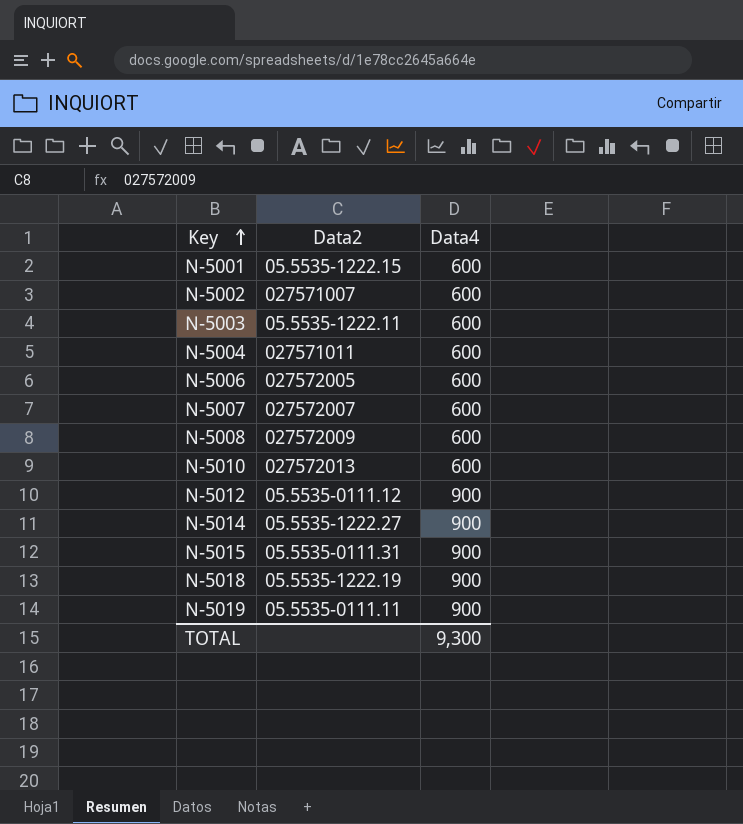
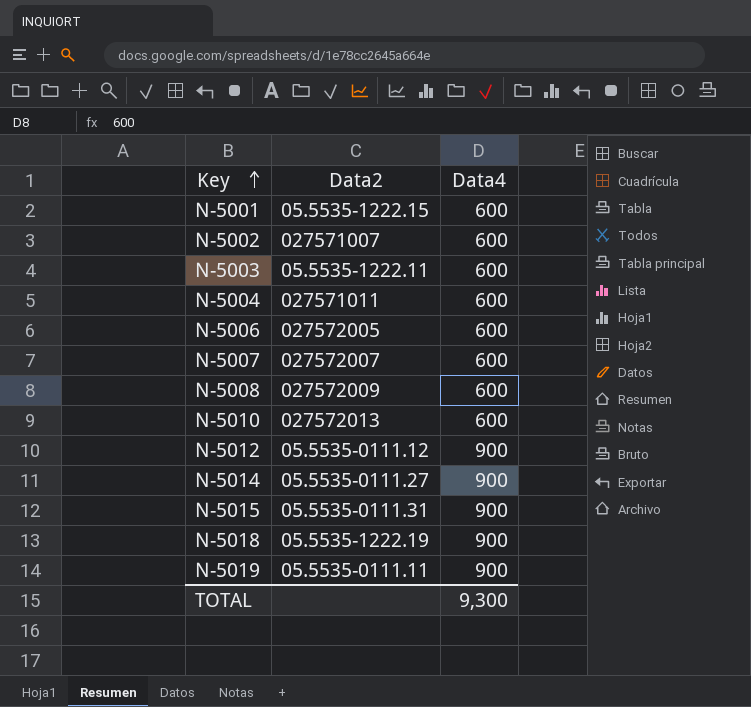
N-5014 | Data2: 05.5535-1222.27 -> 05.5535-0111.27

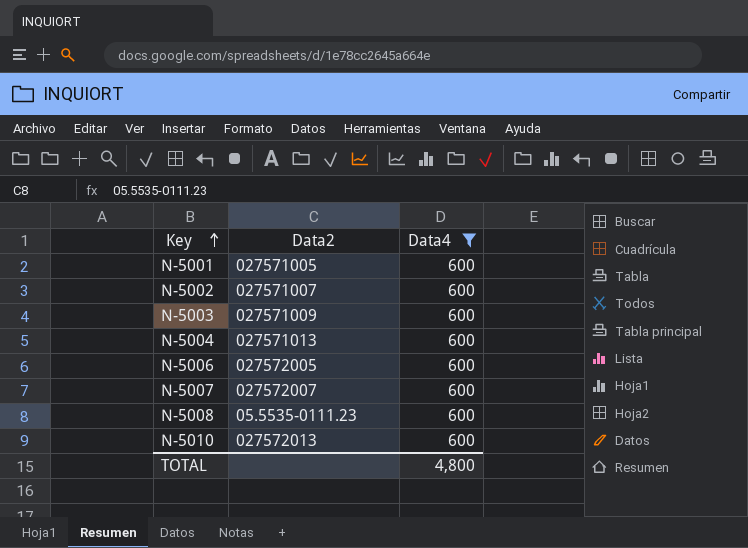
filter: none -> Data4 = 600
N-5001 | Data2: 05.5535-1222.15 -> 027571005
N-5003 | Data2: 05.5535-1222.11 -> 027571009
N-5004 | Data2: 027571011 -> 027571013
N-5008 | Data2: 027572009 -> 05.5535-0111.23
TOTAL | Data4: 9,300 -> 4,800

